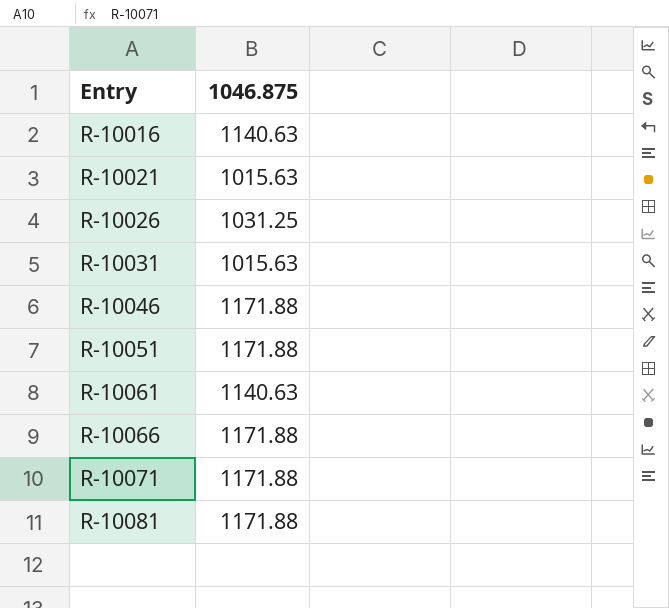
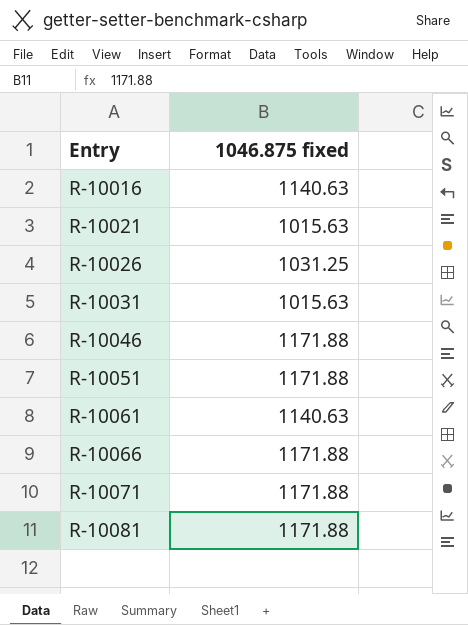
column name: 1046.875 -> 1046.875 fixed

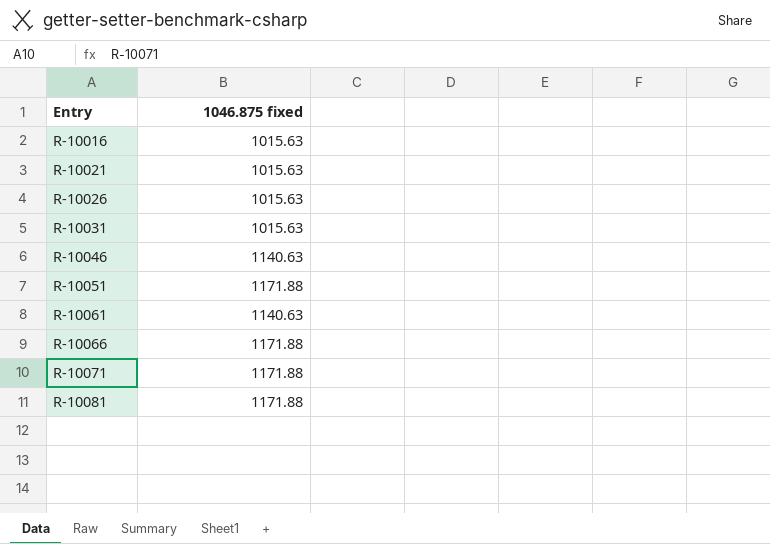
R-10016 | 1046.875 fixed: 1140.63 -> 1015.63
R-10026 | 1046.875 fixed: 1031.25 -> 1015.63
R-10046 | 1046.875 fixed: 1171.88 -> 1140.63

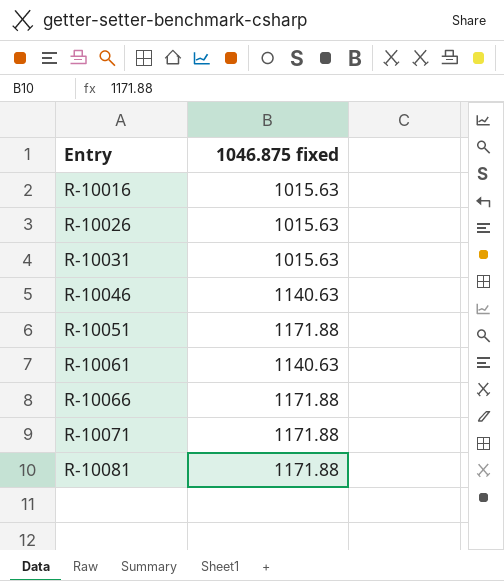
row R-10021: 1015.63 -> none

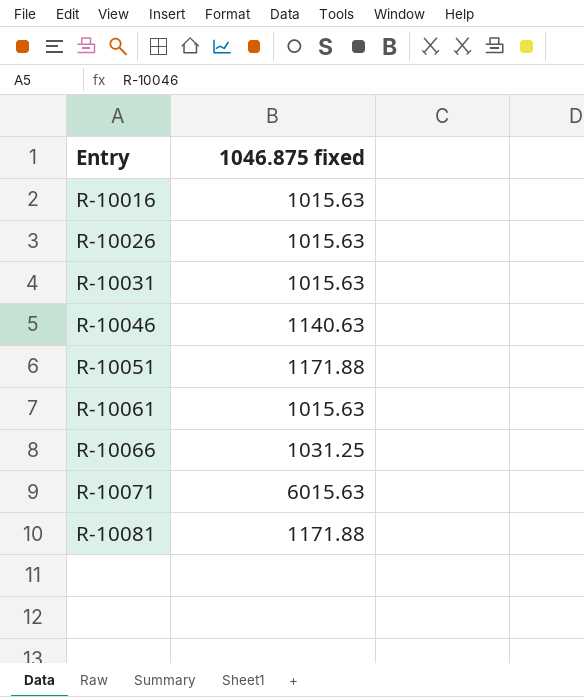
R-10061 | 1046.875 fixed: 1140.63 -> 1015.63
R-10066 | 1046.875 fixed: 1171.88 -> 1031.25
R-10071 | 1046.875 fixed: 1171.88 -> 6015.63

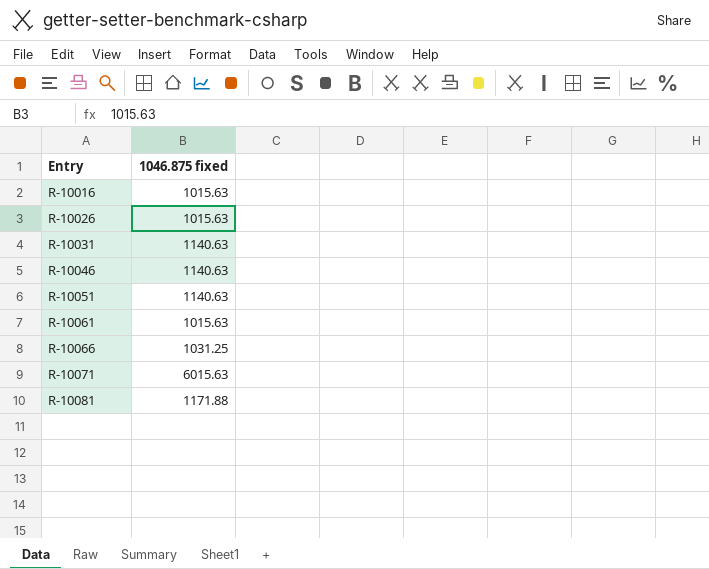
R-10031 | 1046.875 fixed: 1015.63 -> 1140.63
R-10051 | 1046.875 fixed: 1171.88 -> 1140.63

